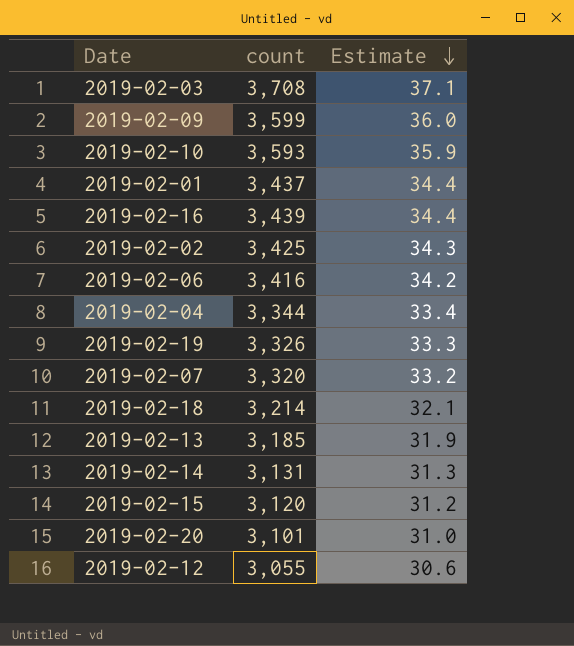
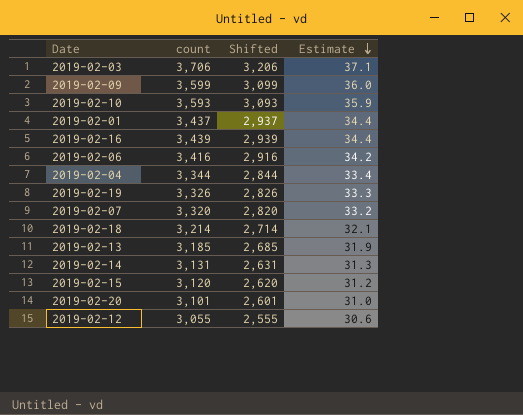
column Shifted | formula: none -> [count] - 500
row 2019-02-02: 3,425 | 34.3 -> none
2019-02-03 | count: 3,708 -> 3,706

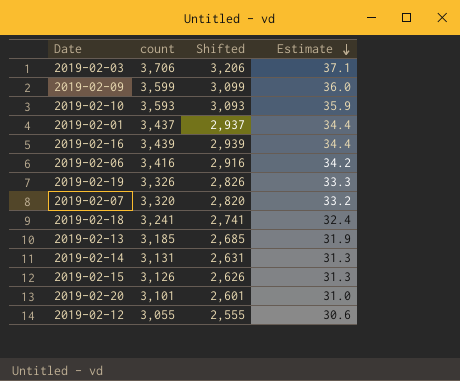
row 2019-02-04: 3,344 | 2,844 | 33.4 -> none
2019-02-18 | count: 3,214 -> 3,241
2019-02-18 | Shifted: 2,714 -> 2,741
2019-02-18 | Estimate: 32.1 -> 32.4
2019-02-15 | count: 3,120 -> 3,126
2019-02-15 | Shifted: 2,620 -> 2,626
2019-02-15 | Estimate: 31.2 -> 31.3

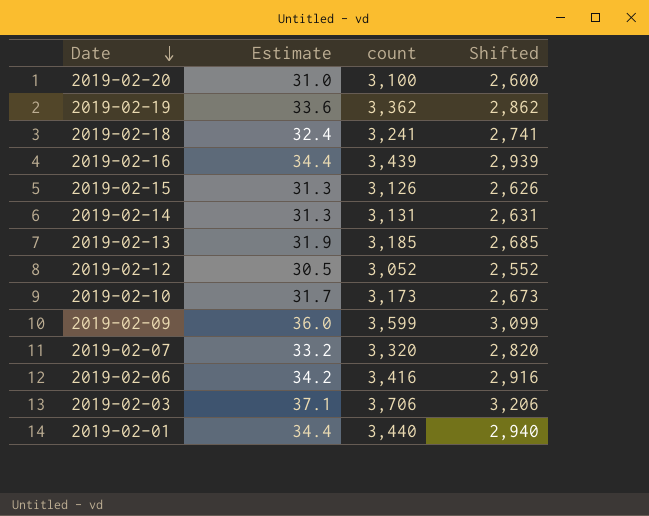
row order: Estimate descending -> Date descending
column Estimate | position: 4 -> 2
2019-02-20 | count: 3,101 -> 3,100
2019-02-20 | Shifted: 2,601 -> 2,600
2019-02-19 | Estimate: 33.3 -> 33.6
2019-02-19 | count: 3,326 -> 3,362
2019-02-19 | Shifted: 2,826 -> 2,862
2019-02-12 | Estimate: 30.6 -> 30.5
2019-02-12 | count: 3,055 -> 3,052
2019-02-12 | Shifted: 2,555 -> 2,552
2019-02-10 | Estimate: 35.9 -> 31.7
2019-02-10 | count: 3,593 -> 3,173
2019-02-10 | Shifted: 3,093 -> 2,673
2019-02-01 | count: 3,437 -> 3,440
2019-02-01 | Shifted: 2,937 -> 2,940

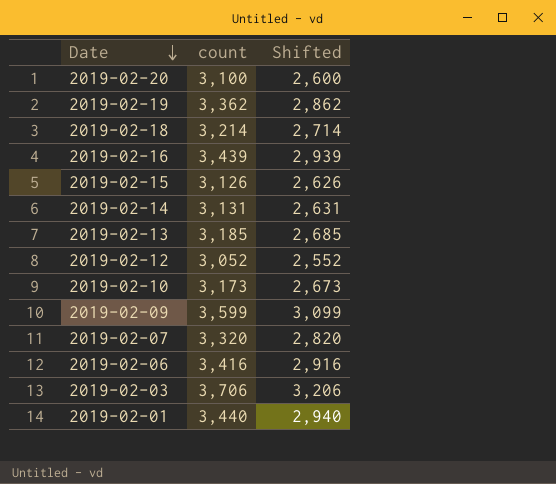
column Estimate | formula: [count] * 0.01 -> none
2019-02-18 | count: 3,241 -> 3,214
2019-02-18 | Shifted: 2,741 -> 2,714

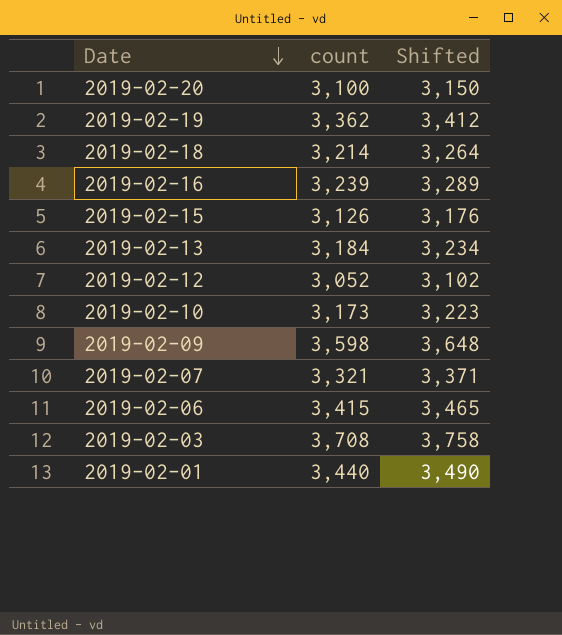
column Shifted | formula: [count] - 500 -> [count] + 50
row 2019-02-14: 3,131 | 2,631 -> none
2019-02-16 | count: 3,439 -> 3,239
2019-02-13 | count: 3,185 -> 3,184
2019-02-09 | count: 3,599 -> 3,598
2019-02-07 | count: 3,320 -> 3,321
2019-02-06 | count: 3,416 -> 3,415
2019-02-03 | count: 3,706 -> 3,708

